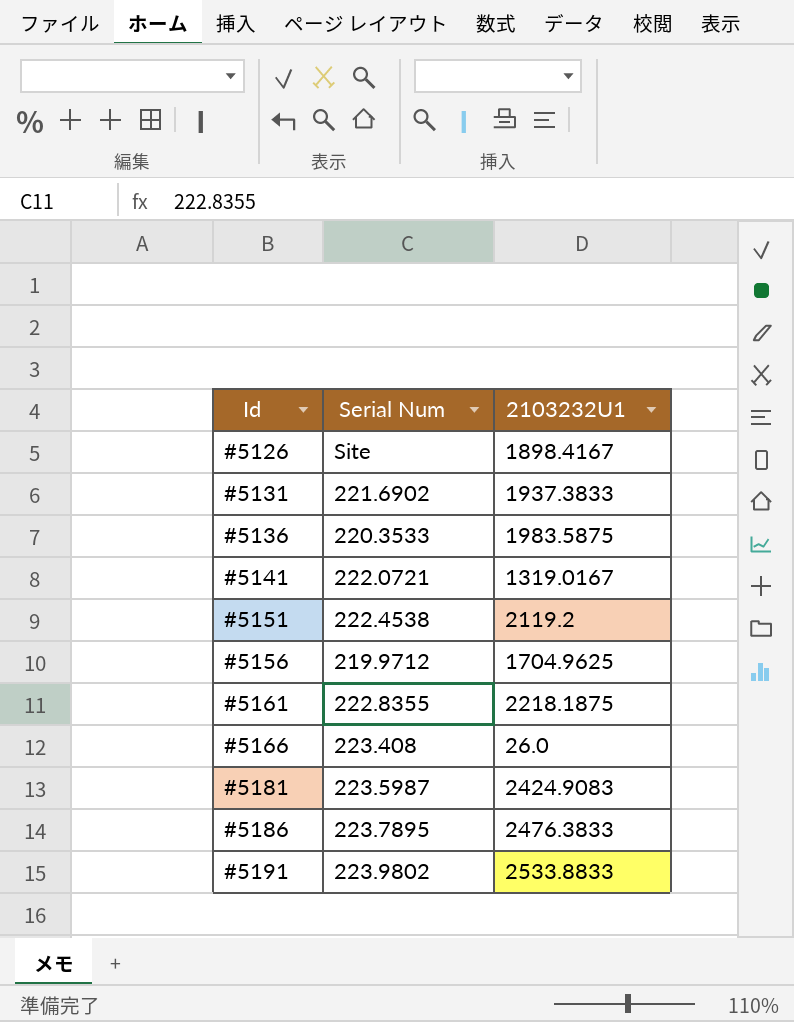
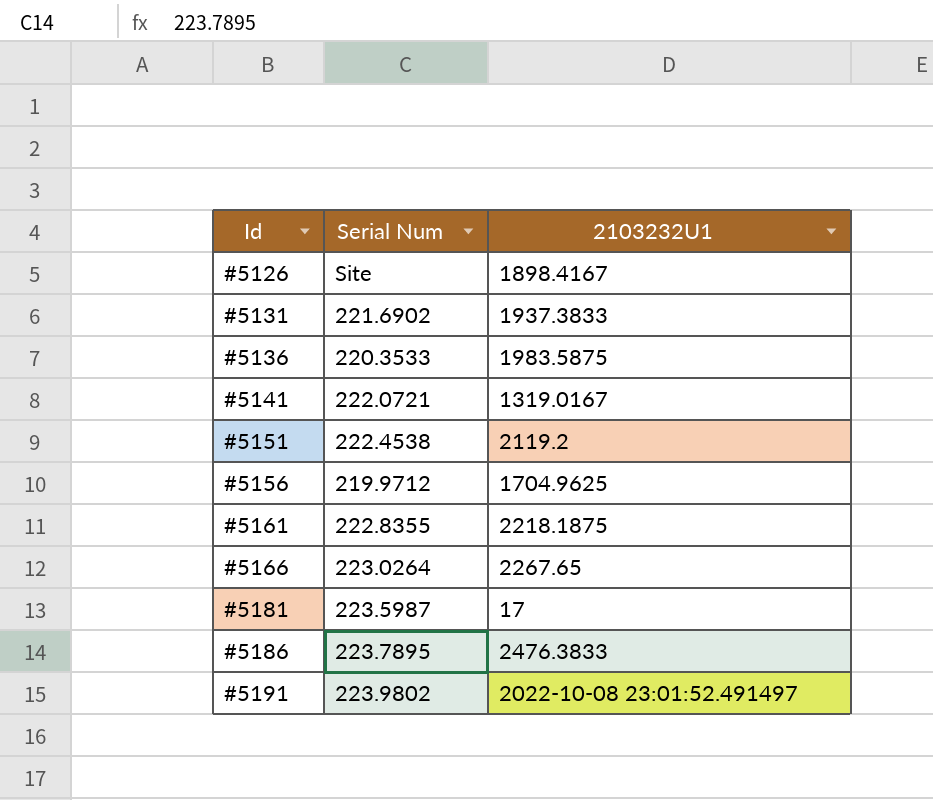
#5166 | Serial Num: 223.408 -> 223.0264
#5166 | 2103232U1: 26.0 -> 2267.65
#5181 | 2103232U1: 2424.9083 -> 17
#5191 | 2103232U1: 2533.8833 -> 2022-10-08 23:01:52.491497

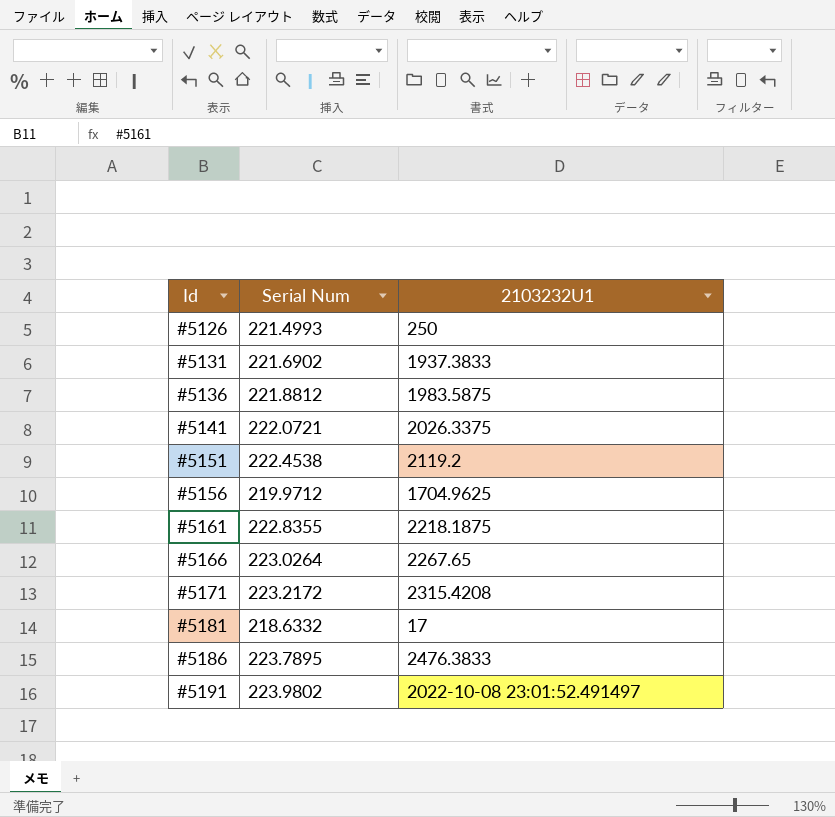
#5126 | Serial Num: Site -> 221.4993
#5126 | 2103232U1: 1898.4167 -> 250
#5136 | Serial Num: 220.3533 -> 221.8812
#5141 | 2103232U1: 1319.0167 -> 2026.3375
row #5171: none -> 223.2172 | 2315.4208
#5181 | Serial Num: 223.5987 -> 218.6332

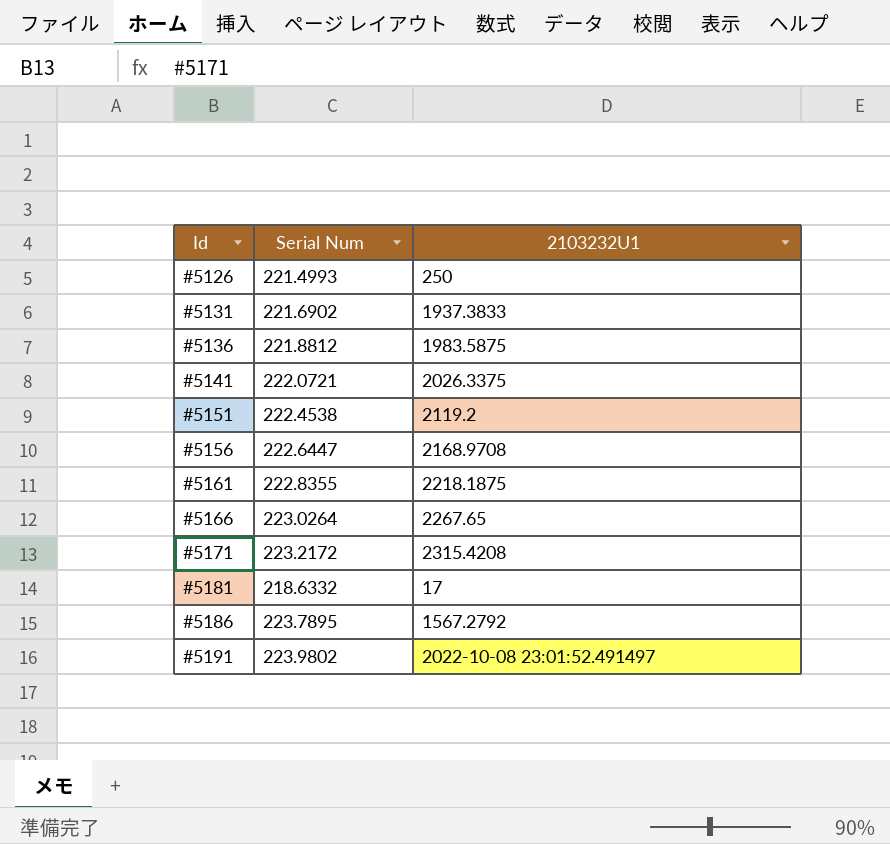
#5156 | Serial Num: 219.9712 -> 222.6447
#5156 | 2103232U1: 1704.9625 -> 2168.9708
#5186 | 2103232U1: 2476.3833 -> 1567.2792

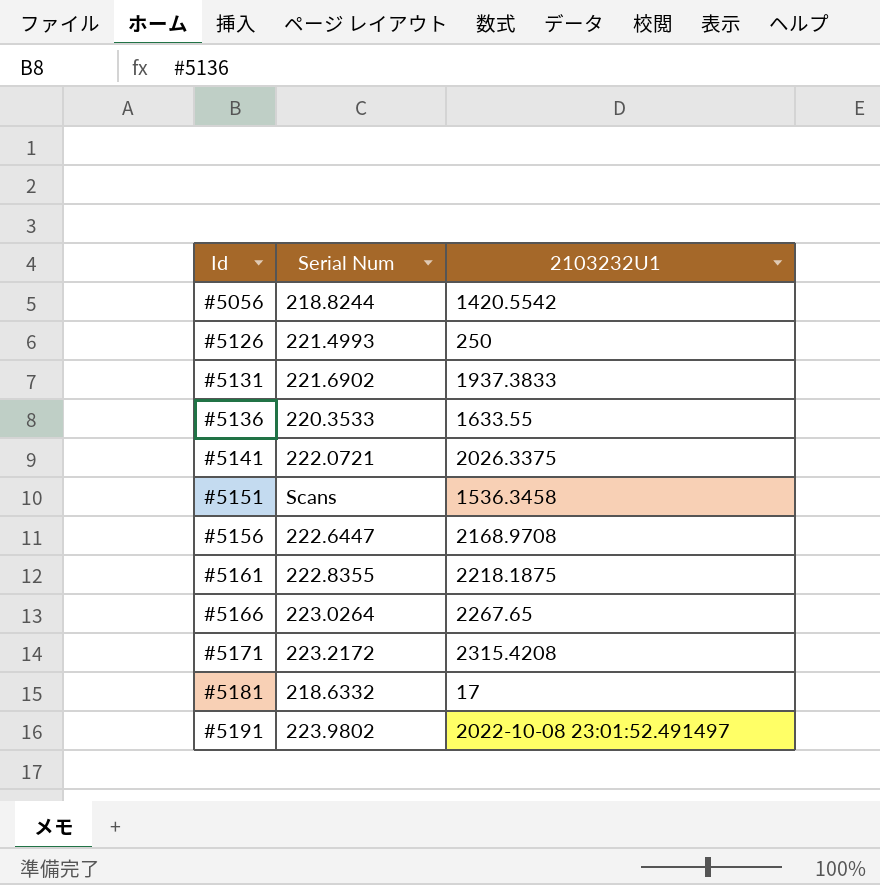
row #5186: 223.7895 | 1567.2792 -> none
row #5056: none -> 218.8244 | 1420.5542
#5136 | Serial Num: 221.8812 -> 220.3533
#5136 | 2103232U1: 1983.5875 -> 1633.55
#5151 | Serial Num: 222.4538 -> Scans
#5151 | 2103232U1: 2119.2 -> 1536.3458

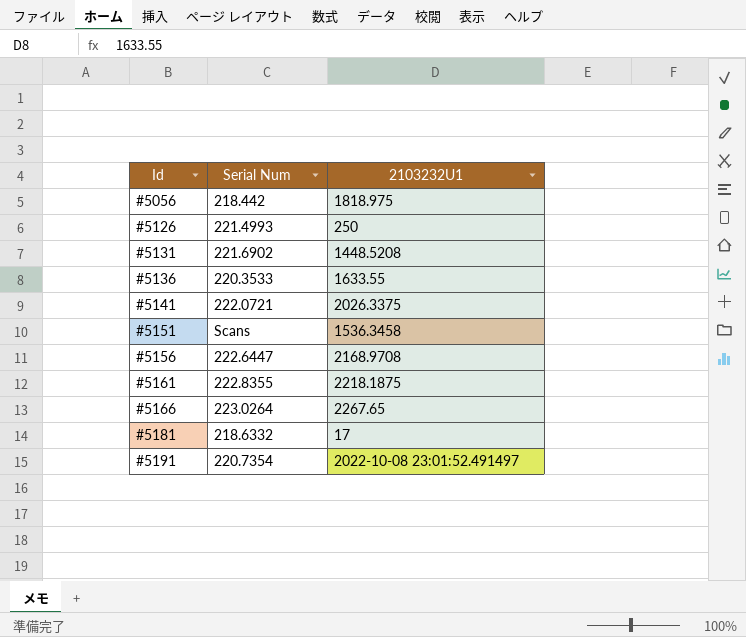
row #5171: 223.2172 | 2315.4208 -> none
#5056 | Serial Num: 218.8244 -> 218.442
#5056 | 2103232U1: 1420.5542 -> 1818.975
#5131 | 2103232U1: 1937.3833 -> 1448.5208
#5191 | Serial Num: 223.9802 -> 220.7354

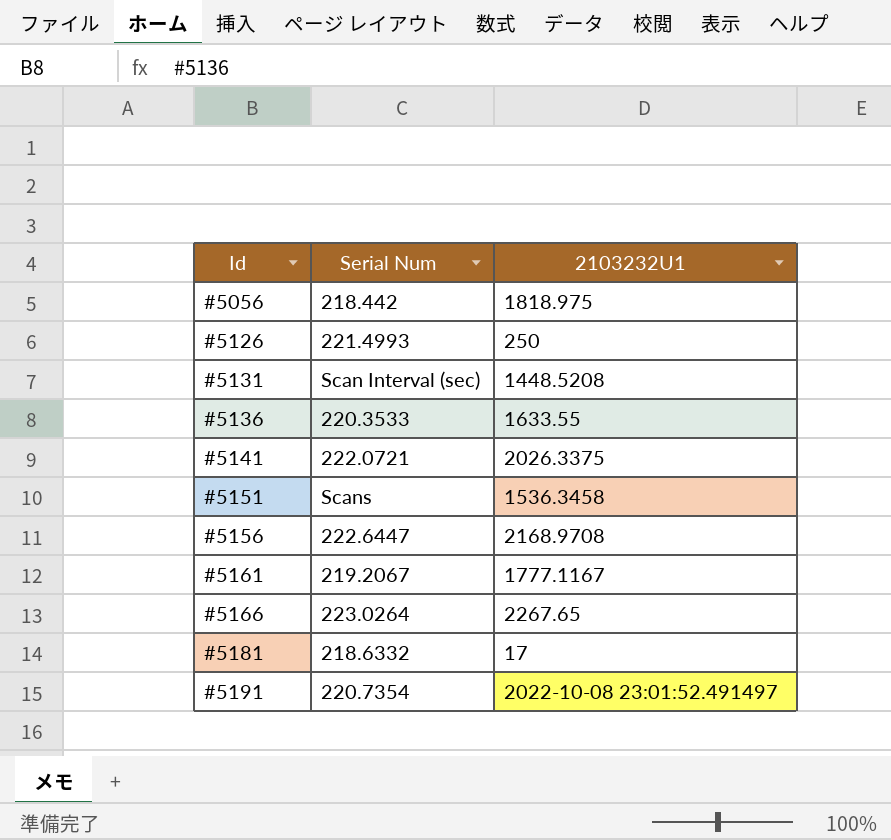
#5131 | Serial Num: 221.6902 -> Scan Interval (sec)
#5161 | Serial Num: 222.8355 -> 219.2067
#5161 | 2103232U1: 2218.1875 -> 1777.1167

